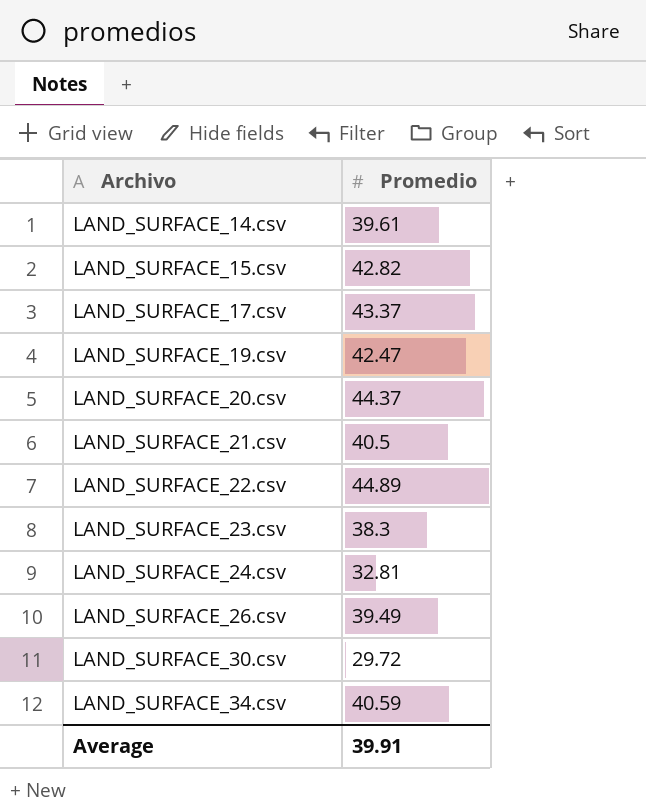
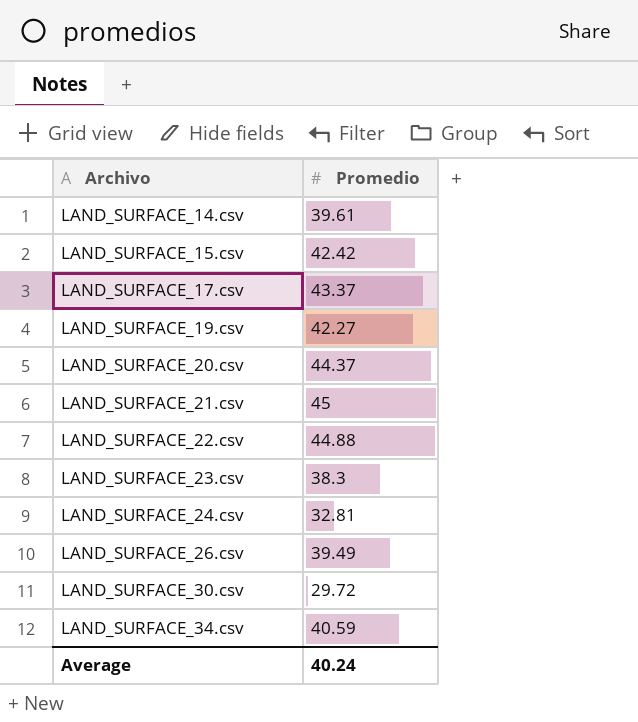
LAND_SURFACE_15.csv | Promedio: 42.82 -> 42.42
LAND_SURFACE_19.csv | Promedio: 42.47 -> 42.27
LAND_SURFACE_21.csv | Promedio: 40.5 -> 45
LAND_SURFACE_22.csv | Promedio: 44.89 -> 44.88
Average | Promedio: 39.91 -> 40.24

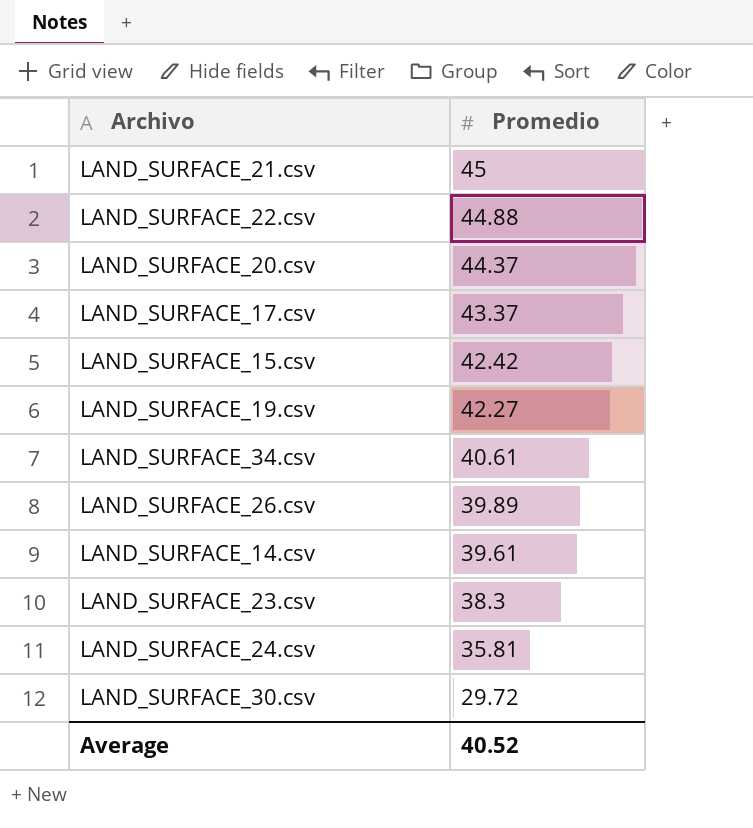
row order: Archivo ascending -> Promedio descending
LAND_SURFACE_34.csv | Promedio: 40.59 -> 40.61
LAND_SURFACE_26.csv | Promedio: 39.49 -> 39.89
LAND_SURFACE_24.csv | Promedio: 32.81 -> 35.81
Average | Promedio: 40.24 -> 40.52

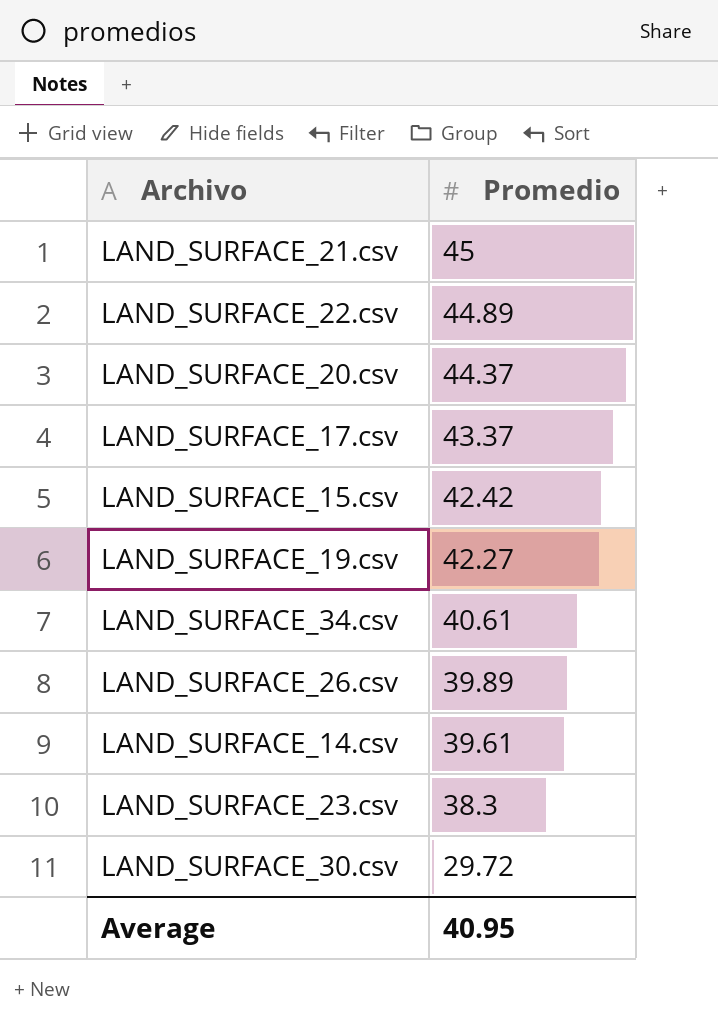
row LAND_SURFACE_24.csv: 35.81 -> none
LAND_SURFACE_22.csv | Promedio: 44.88 -> 44.89
Average | Promedio: 40.52 -> 40.95

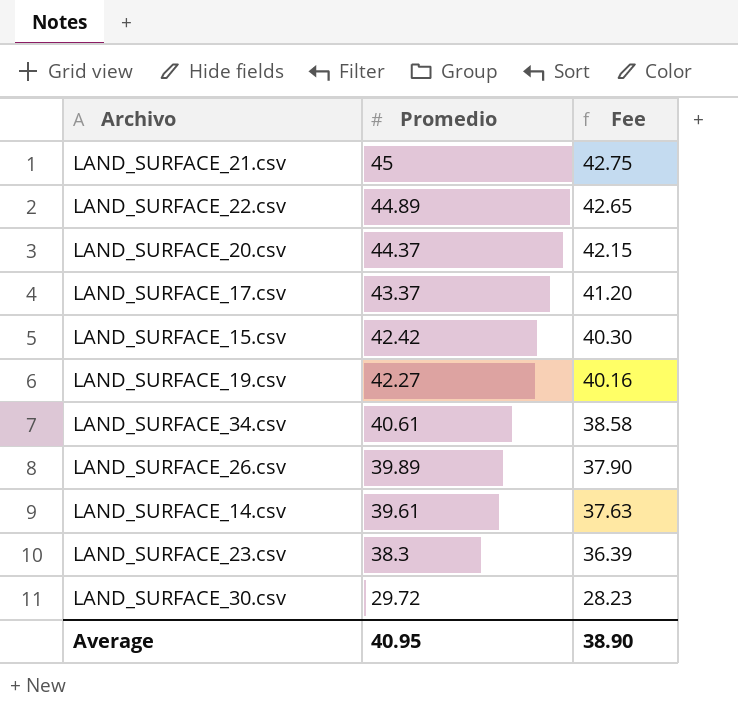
column Fee | formula: none -> [Promedio] * 0.95

